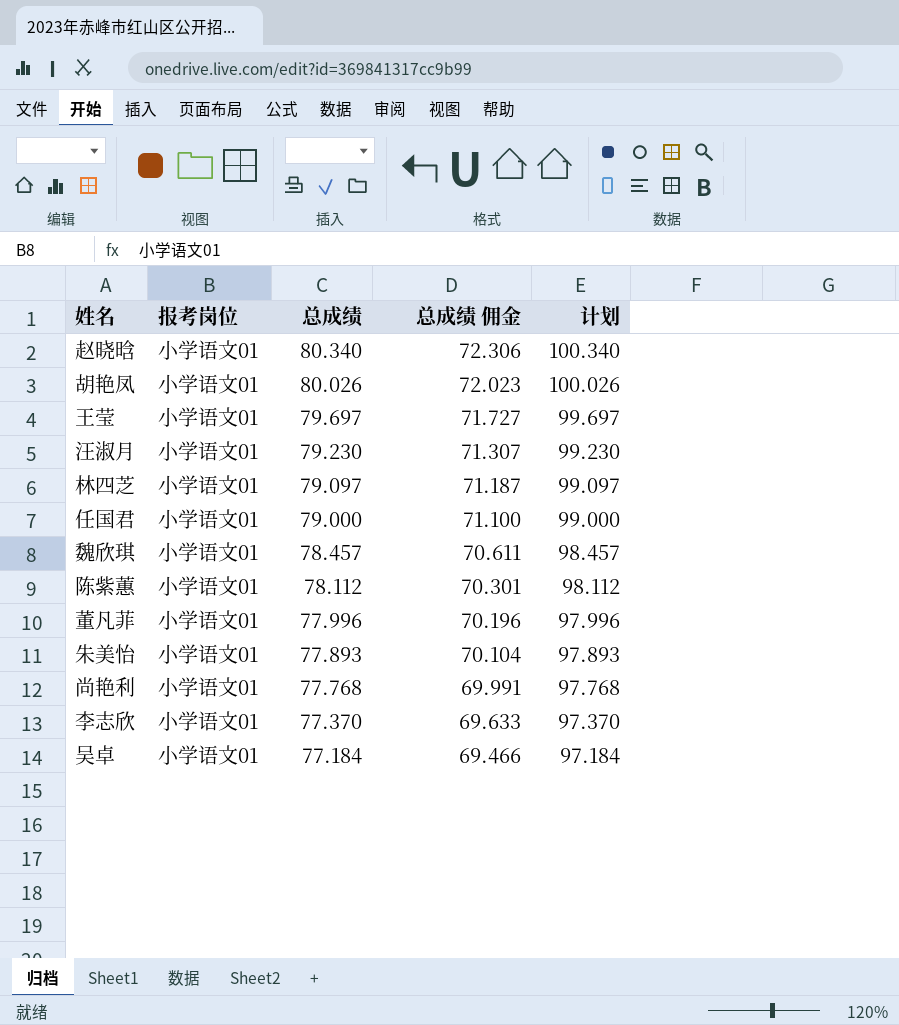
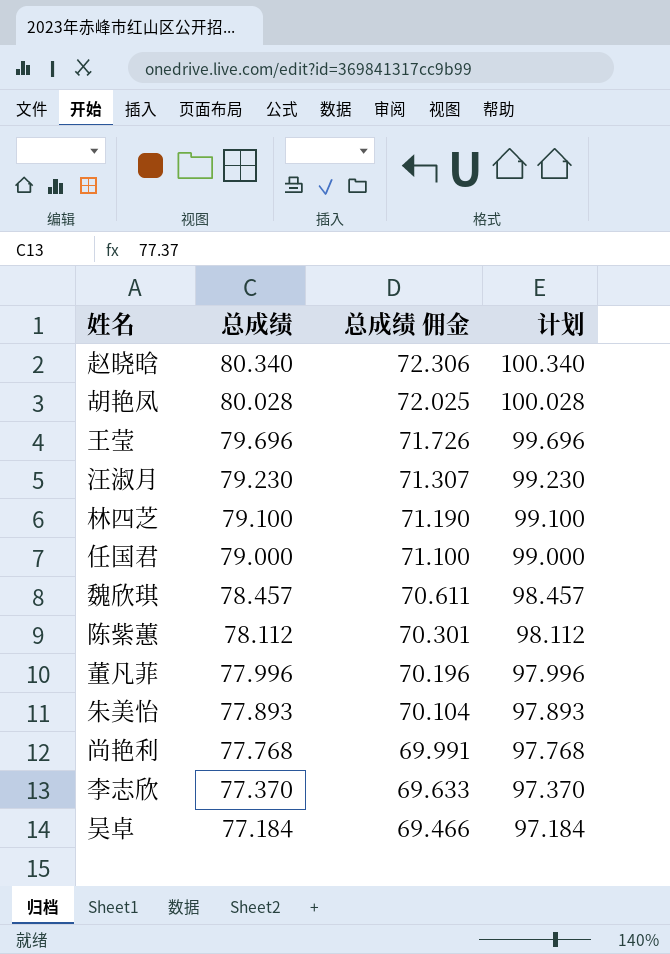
column 报考岗位 | position: 2 -> none
胡艳凤 | 总成绩: 80.026 -> 80.028
胡艳凤 | 总成绩 佣金: 72.023 -> 72.025
胡艳凤 | 计划: 100.026 -> 100.028
王莹 | 总成绩: 79.697 -> 79.696
王莹 | 总成绩 佣金: 71.727 -> 71.726
王莹 | 计划: 99.697 -> 99.696
林四芝 | 总成绩: 79.097 -> 79.100
林四芝 | 总成绩 佣金: 71.187 -> 71.190
林四芝 | 计划: 99.097 -> 99.100

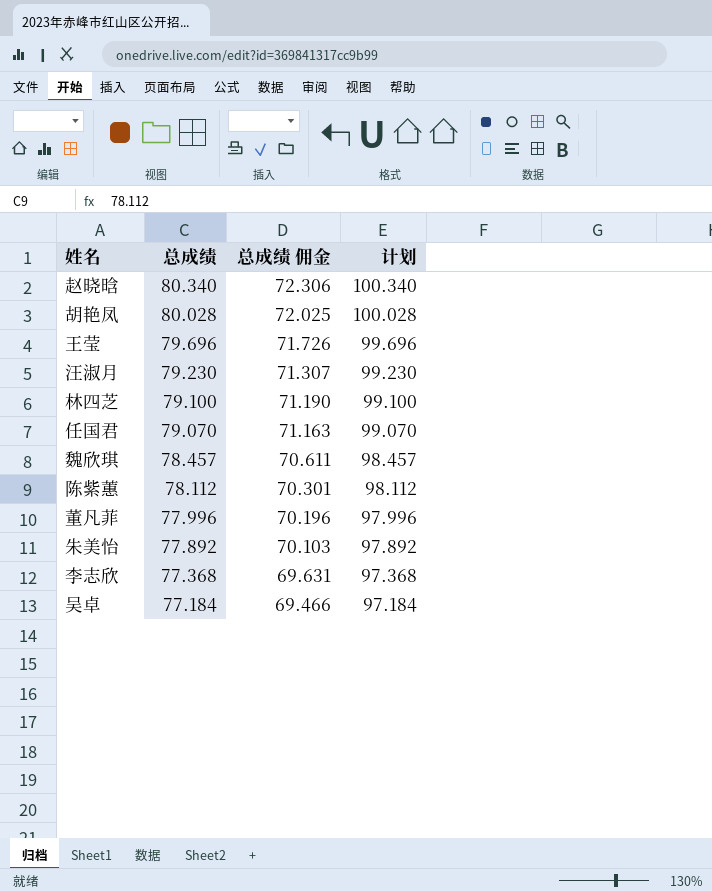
row 尚艳利: 77.768 | 69.991 | 97.768 -> none
任国君 | 总成绩: 79.000 -> 79.070
任国君 | 总成绩 佣金: 71.100 -> 71.163
任国君 | 计划: 99.000 -> 99.070
朱美怡 | 总成绩: 77.893 -> 77.892
朱美怡 | 总成绩 佣金: 70.104 -> 70.103
朱美怡 | 计划: 97.893 -> 97.892
李志欣 | 总成绩: 77.370 -> 77.368
李志欣 | 总成绩 佣金: 69.633 -> 69.631
李志欣 | 计划: 97.370 -> 97.368

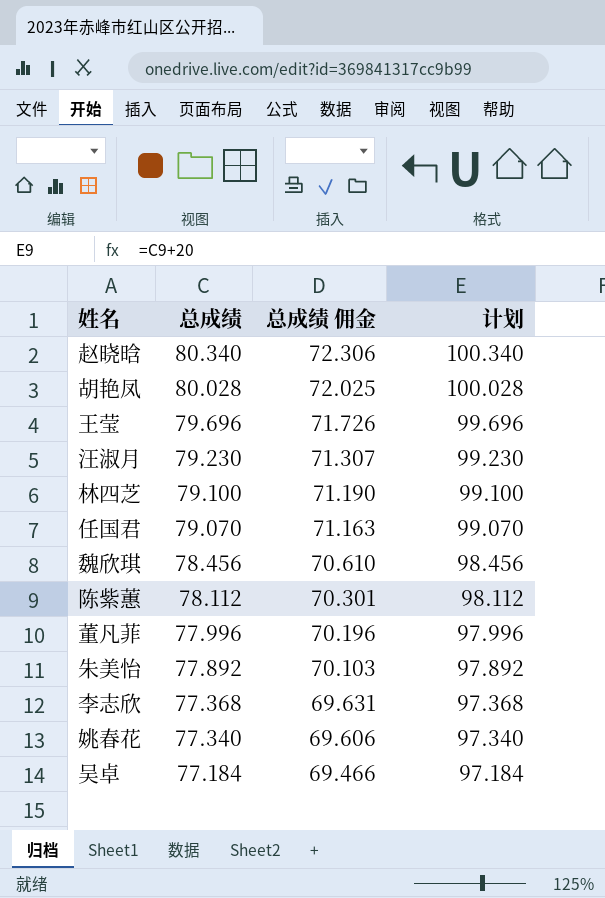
魏欣琪 | 总成绩: 78.457 -> 78.456
魏欣琪 | 总成绩 佣金: 70.611 -> 70.610
魏欣琪 | 计划: 98.457 -> 98.456
row 姚春花: none -> 77.340 | 69.606 | 97.340

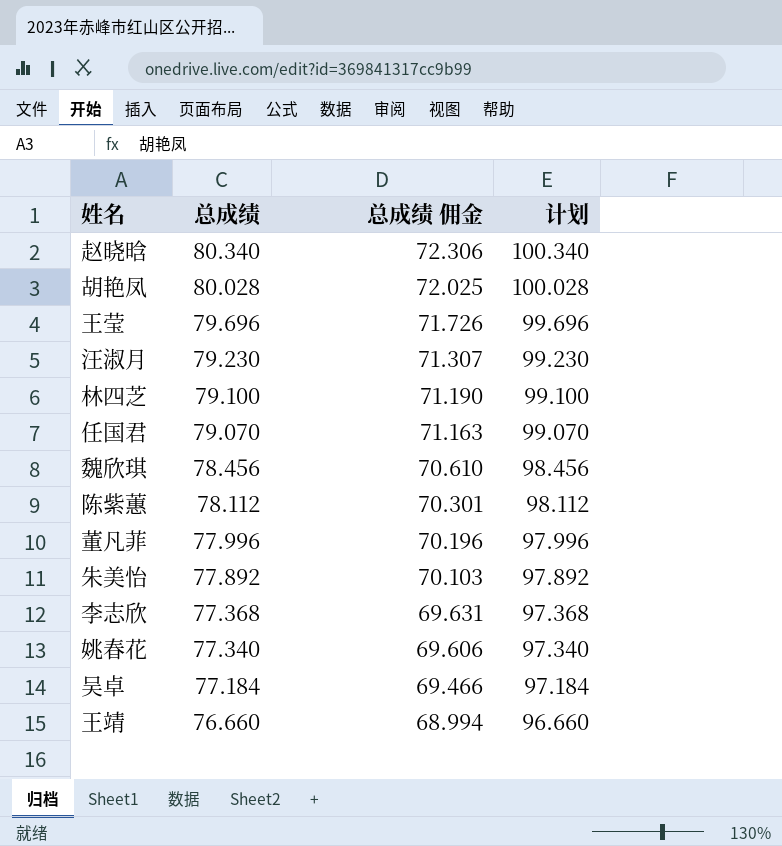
row 王靖: none -> 76.660 | 68.994 | 96.660

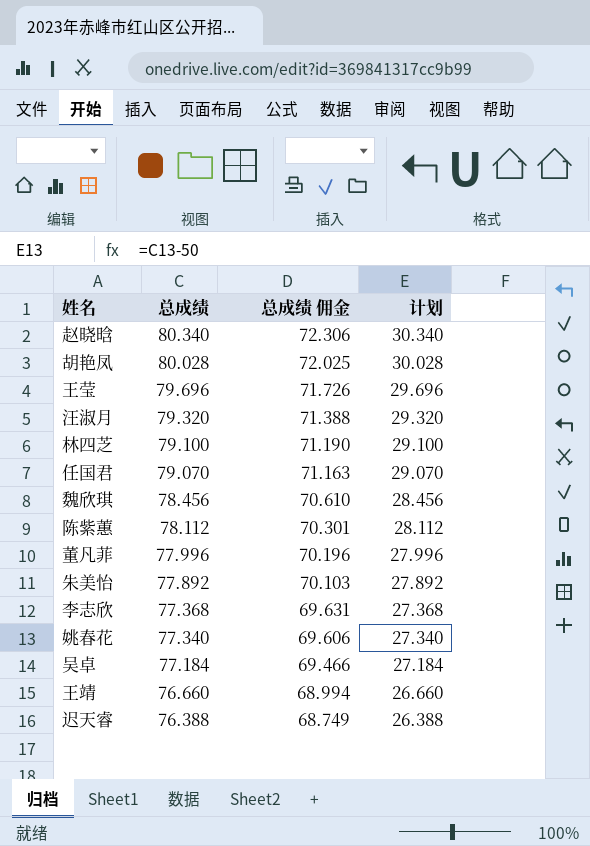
column 计划 | formula: [总成绩] + 20 -> [总成绩] - 50
汪淑月 | 总成绩: 79.230 -> 79.320
汪淑月 | 总成绩 佣金: 71.307 -> 71.388
row 迟天睿: none -> 76.388 | 68.749 | 26.388

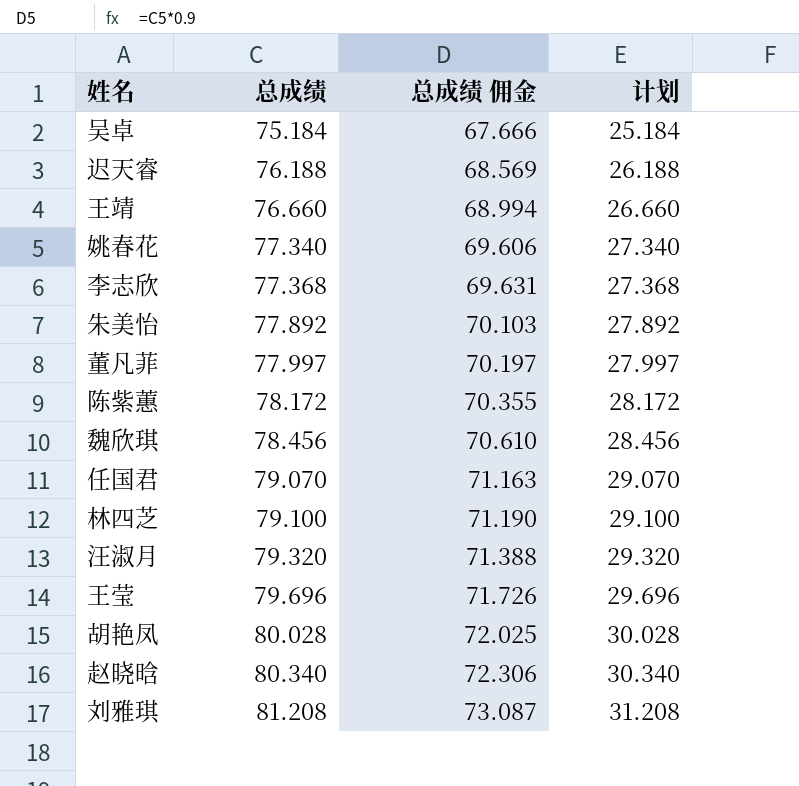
row order: 总成绩 descending -> 总成绩 ascending
吴卓 | 总成绩: 77.184 -> 75.184
吴卓 | 总成绩 佣金: 69.466 -> 67.666
吴卓 | 计划: 27.184 -> 25.184
迟天睿 | 总成绩: 76.388 -> 76.188
迟天睿 | 总成绩 佣金: 68.749 -> 68.569
迟天睿 | 计划: 26.388 -> 26.188
董凡菲 | 总成绩: 77.996 -> 77.997
董凡菲 | 总成绩 佣金: 70.196 -> 70.197
董凡菲 | 计划: 27.996 -> 27.997
陈紫蕙 | 总成绩: 78.112 -> 78.172
陈紫蕙 | 总成绩 佣金: 70.301 -> 70.355
陈紫蕙 | 计划: 28.112 -> 28.172
row 刘雅琪: none -> 81.208 | 73.087 | 31.208

